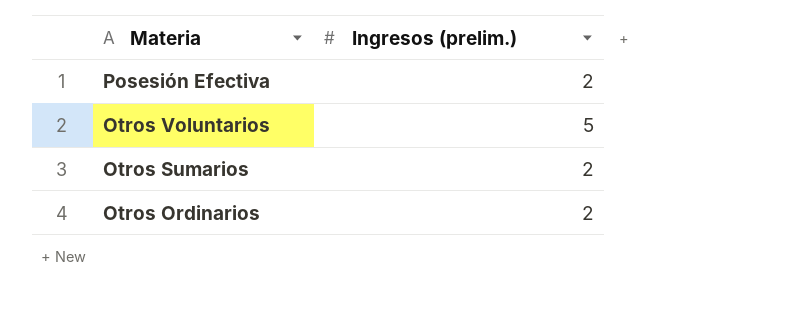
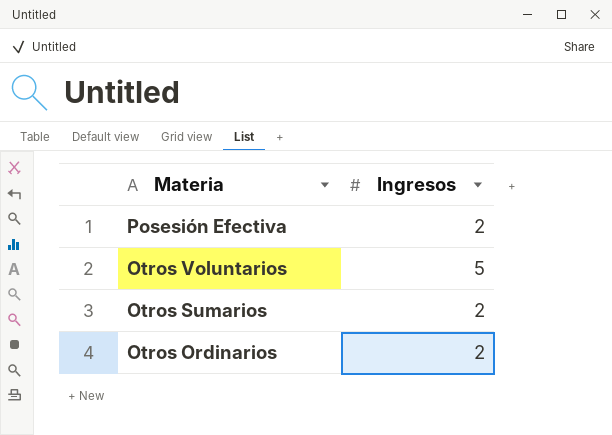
column name: Ingresos (prelim.) -> Ingresos

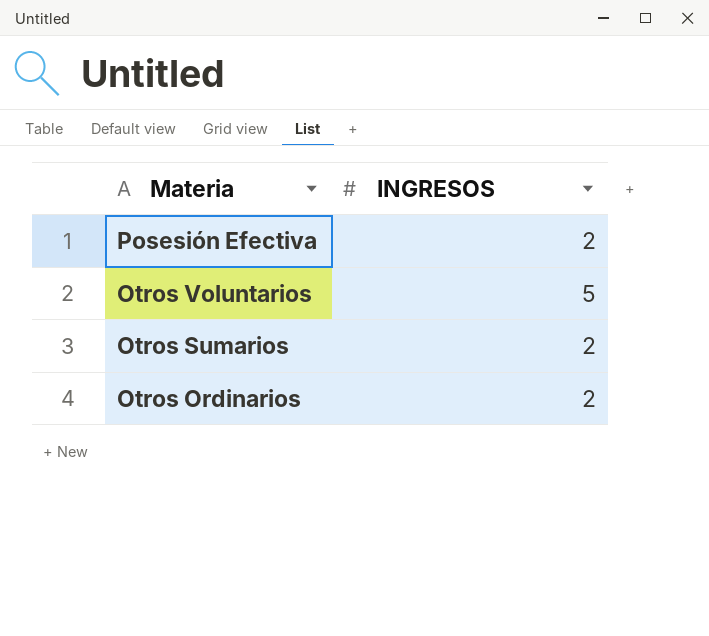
column name: Ingresos -> INGRESOS

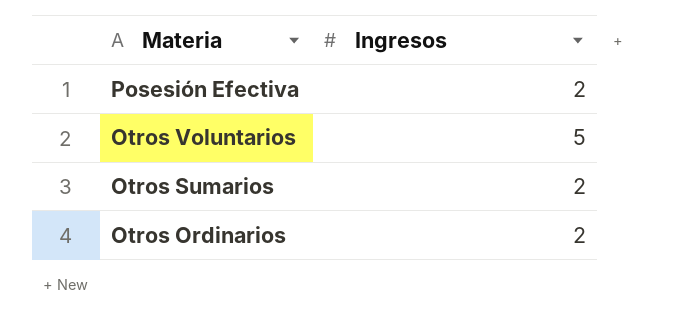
column name: INGRESOS -> Ingresos

